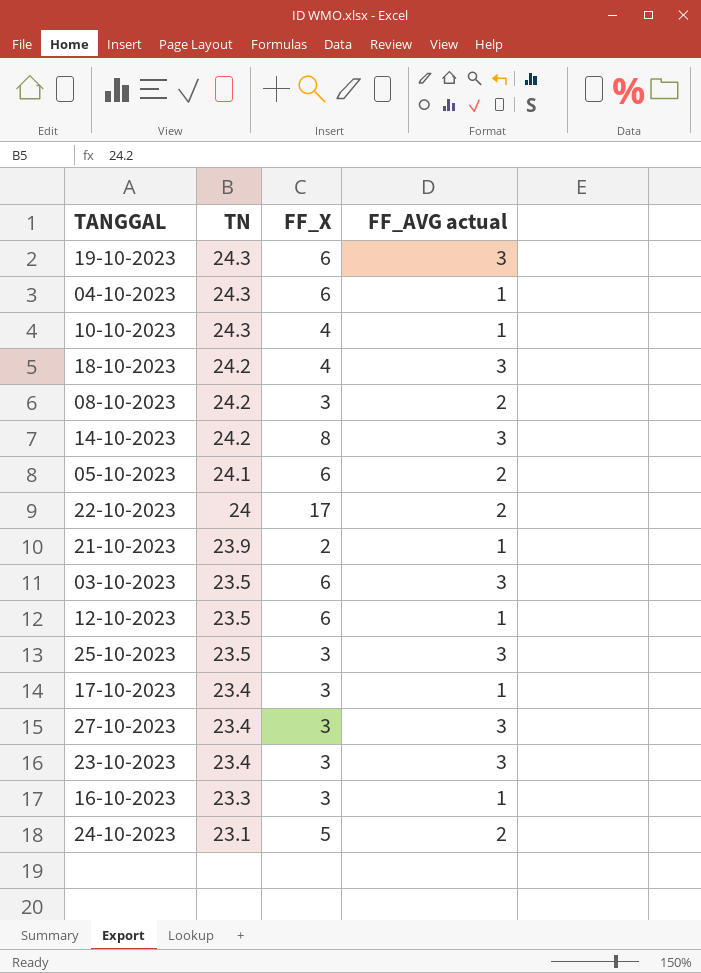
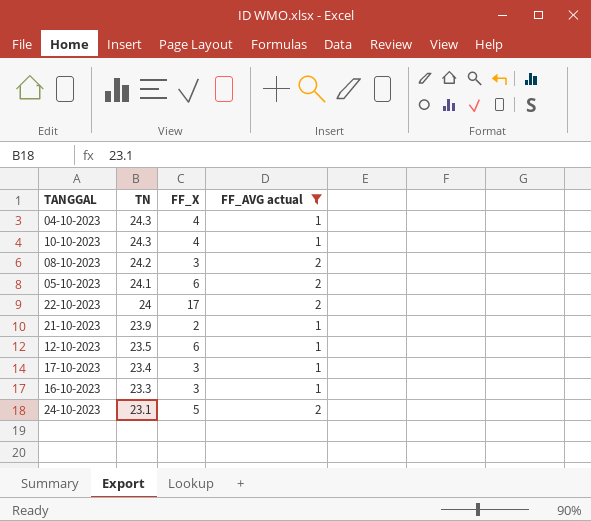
filter: none -> FF_AVG actual != 3
04-10-2023 | FF_X: 6 -> 4

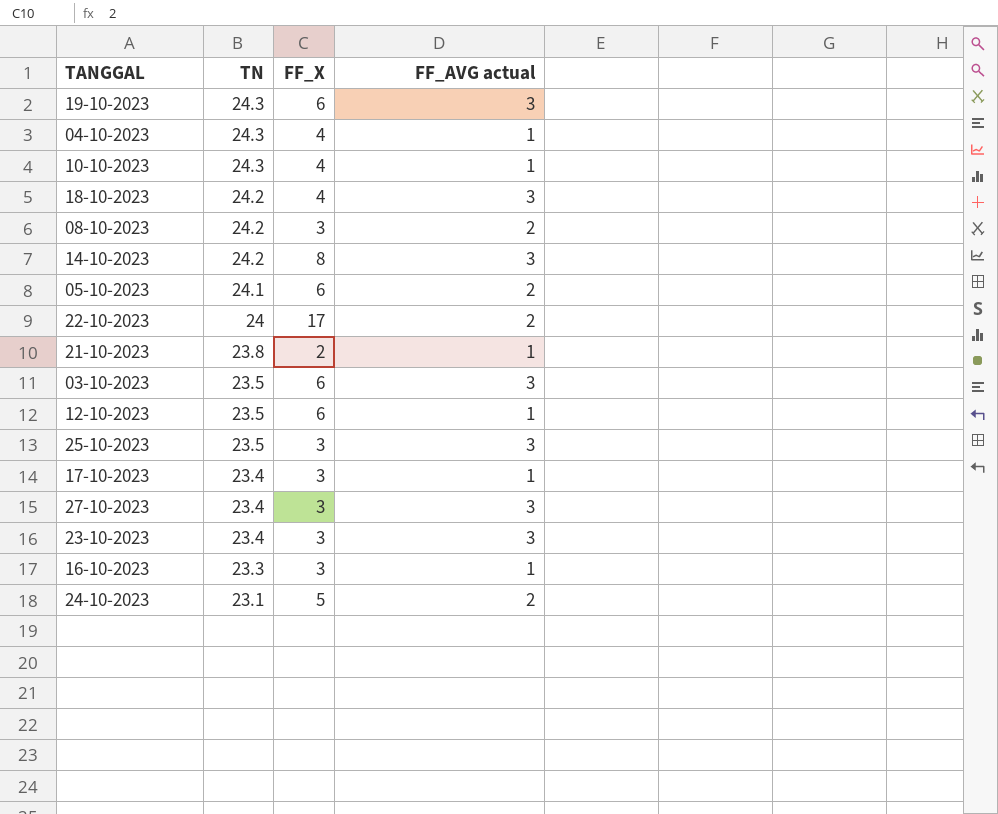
filter: FF_AVG actual != 3 -> none
21-10-2023 | TN: 23.9 -> 23.8

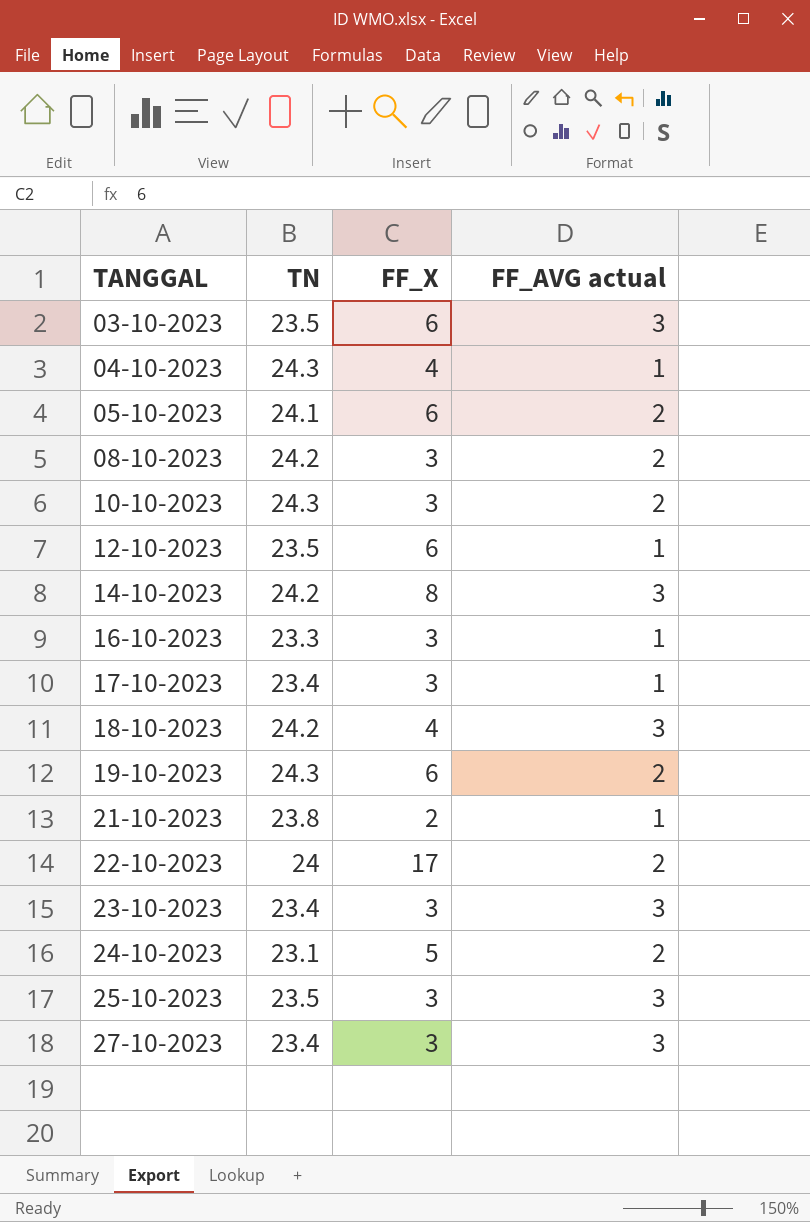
row order: TN descending -> TANGGAL ascending
10-10-2023 | FF_X: 4 -> 3
10-10-2023 | FF_AVG actual: 1 -> 2
19-10-2023 | FF_AVG actual: 3 -> 2

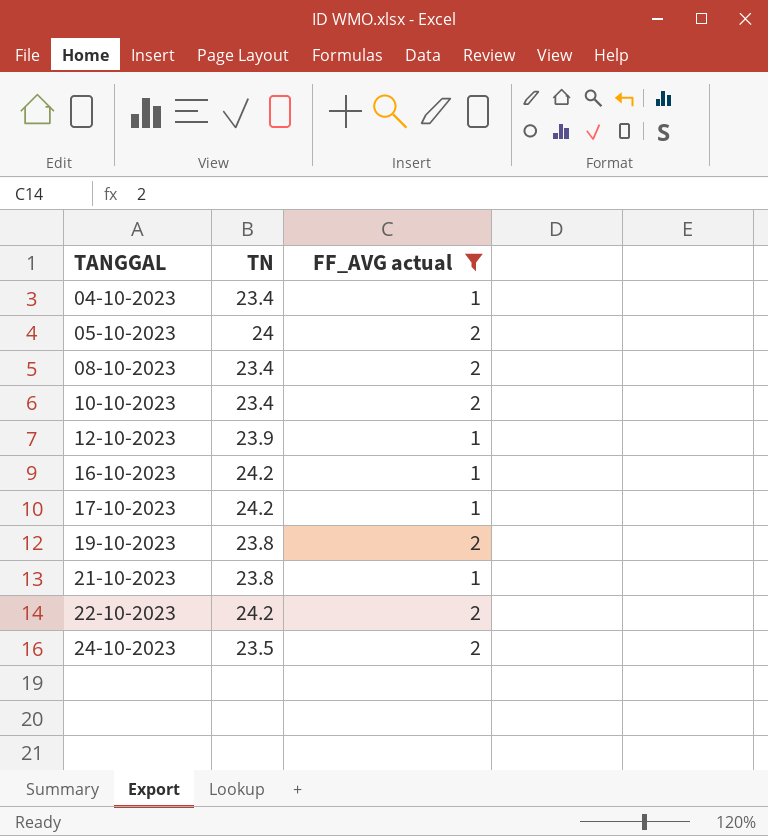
filter: none -> FF_AVG actual != 3
column FF_X | position: 3 -> none
04-10-2023 | TN: 24.3 -> 23.4
05-10-2023 | TN: 24.1 -> 24
08-10-2023 | TN: 24.2 -> 23.4
10-10-2023 | TN: 24.3 -> 23.4
12-10-2023 | TN: 23.5 -> 23.9
16-10-2023 | TN: 23.3 -> 24.2
17-10-2023 | TN: 23.4 -> 24.2
19-10-2023 | TN: 24.3 -> 23.8
22-10-2023 | TN: 24 -> 24.2
24-10-2023 | TN: 23.1 -> 23.5

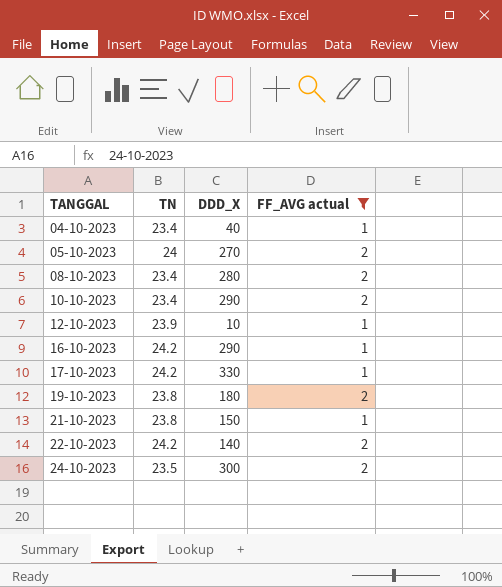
column DDD_X | position: none -> 3

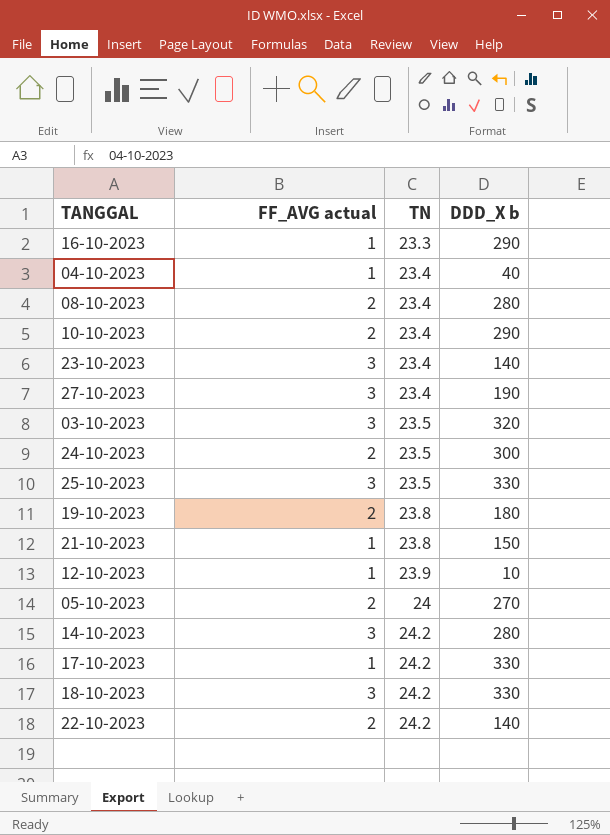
filter: FF_AVG actual != 3 -> none
row order: TANGGAL ascending -> TN ascending
column FF_AVG actual | position: 4 -> 2
column name: DDD_X -> DDD_X b
16-10-2023 | TN: 24.2 -> 23.3

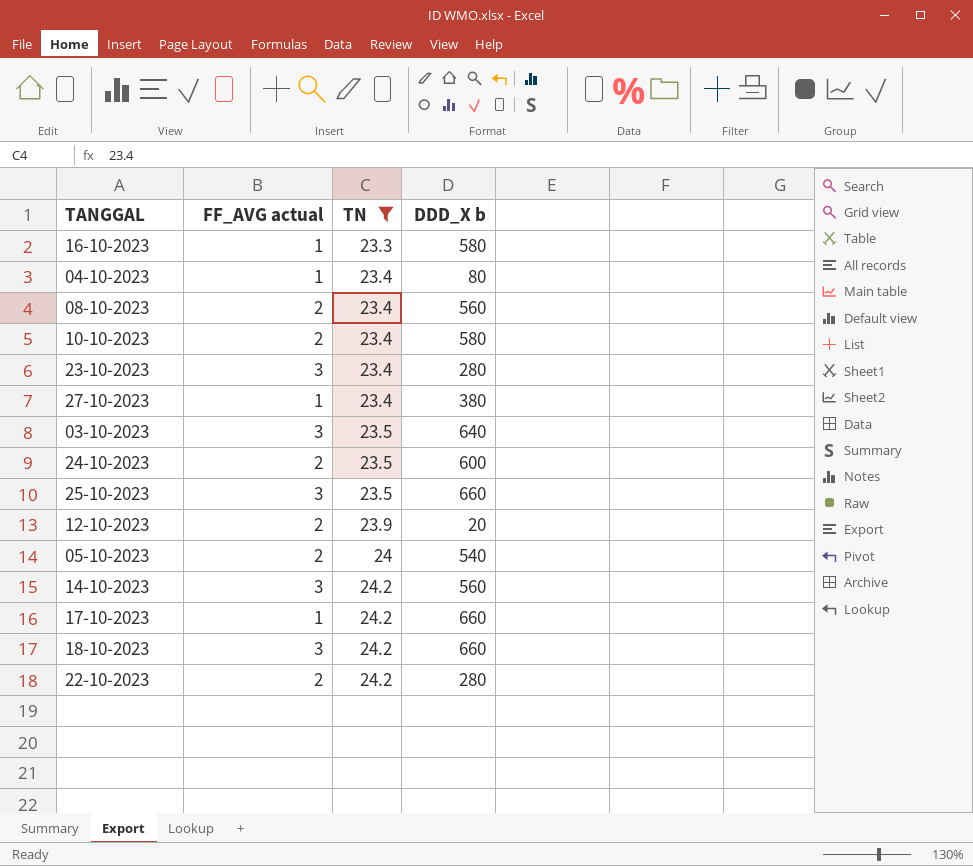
filter: none -> TN != 23.8
16-10-2023 | DDD_X b: 290 -> 580
04-10-2023 | DDD_X b: 40 -> 80
08-10-2023 | DDD_X b: 280 -> 560
10-10-2023 | DDD_X b: 290 -> 580
23-10-2023 | DDD_X b: 140 -> 280
27-10-2023 | FF_AVG actual: 3 -> 1
27-10-2023 | DDD_X b: 190 -> 380
03-10-2023 | DDD_X b: 320 -> 640
24-10-2023 | DDD_X b: 300 -> 600
25-10-2023 | DDD_X b: 330 -> 660
12-10-2023 | FF_AVG actual: 1 -> 2
12-10-2023 | DDD_X b: 10 -> 20
05-10-2023 | DDD_X b: 270 -> 540
14-10-2023 | DDD_X b: 280 -> 560
17-10-2023 | DDD_X b: 330 -> 660
18-10-2023 | DDD_X b: 330 -> 660
22-10-2023 | DDD_X b: 140 -> 280

